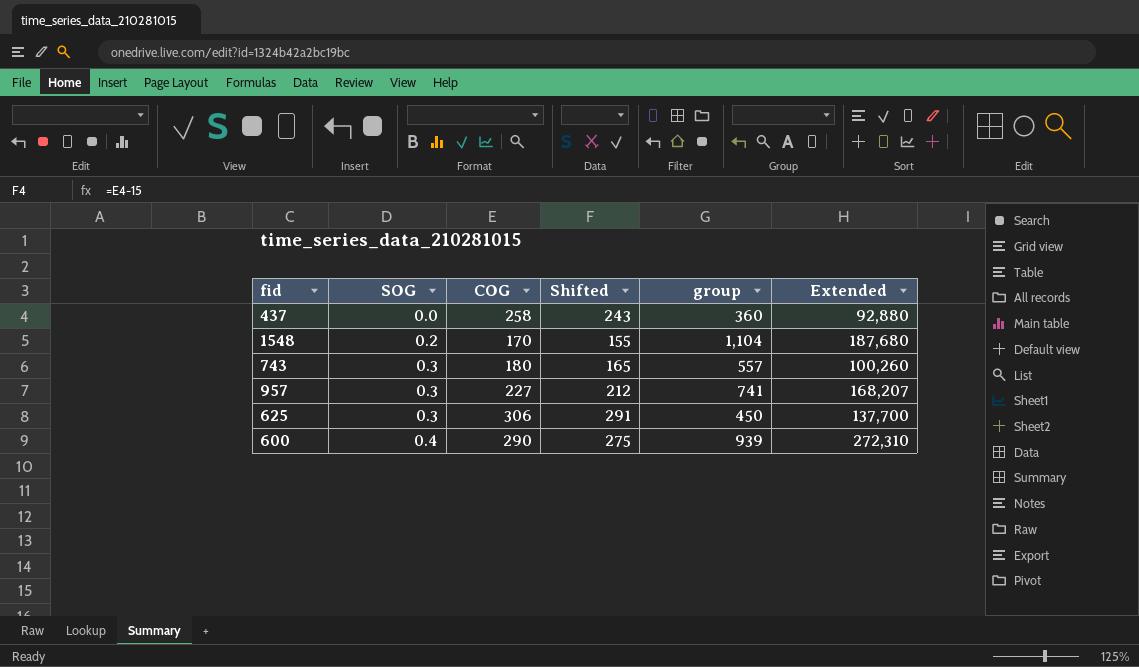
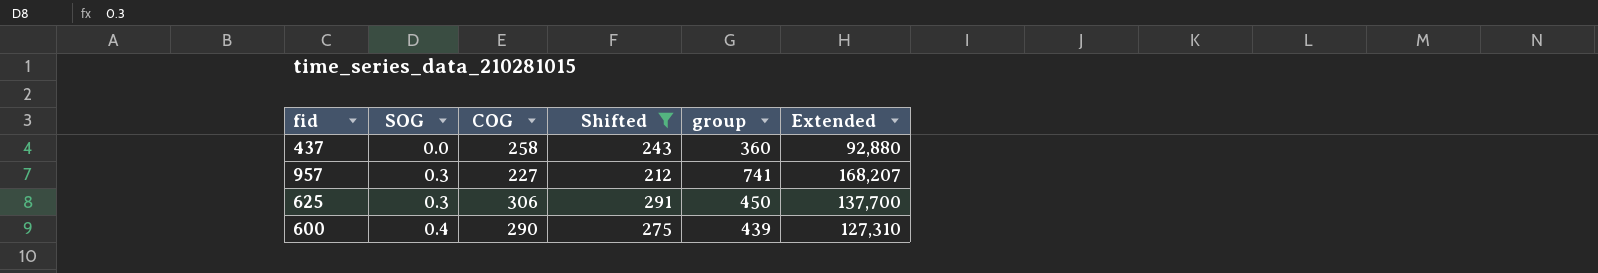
filter: none -> Shifted >= 212
600 | group: 939 -> 439
600 | Extended: 272,310 -> 127,310

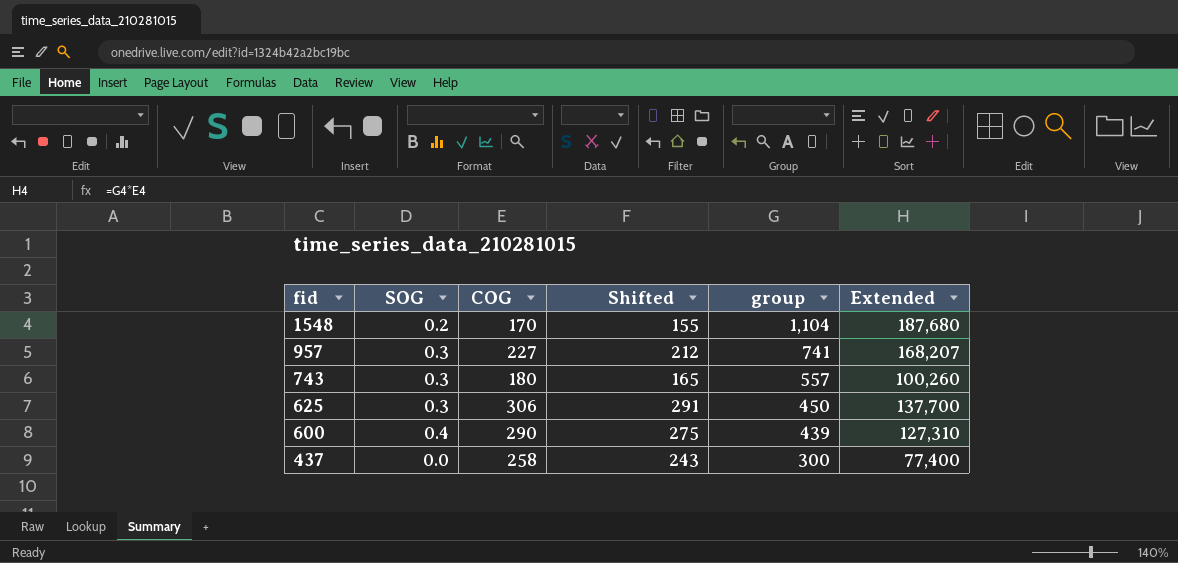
filter: Shifted >= 212 -> none
row order: SOG ascending -> fid descending
437 | group: 360 -> 300
437 | Extended: 92,880 -> 77,400

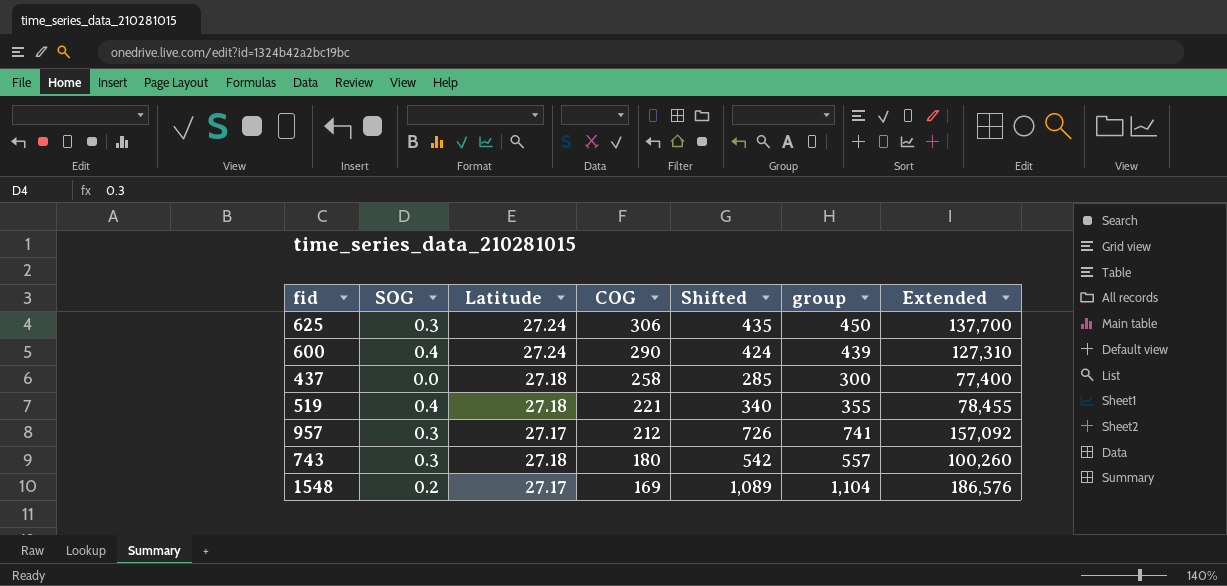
row order: fid descending -> COG descending
column Latitude | position: none -> 3
column Shifted | formula: [COG] - 15 -> [group] - 15
row 519: none -> 0.4 | 27.18 | 221 | 340 | 355 | 78,455
957 | COG: 227 -> 212
957 | Extended: 168,207 -> 157,092
1548 | COG: 170 -> 169
1548 | Extended: 187,680 -> 186,576

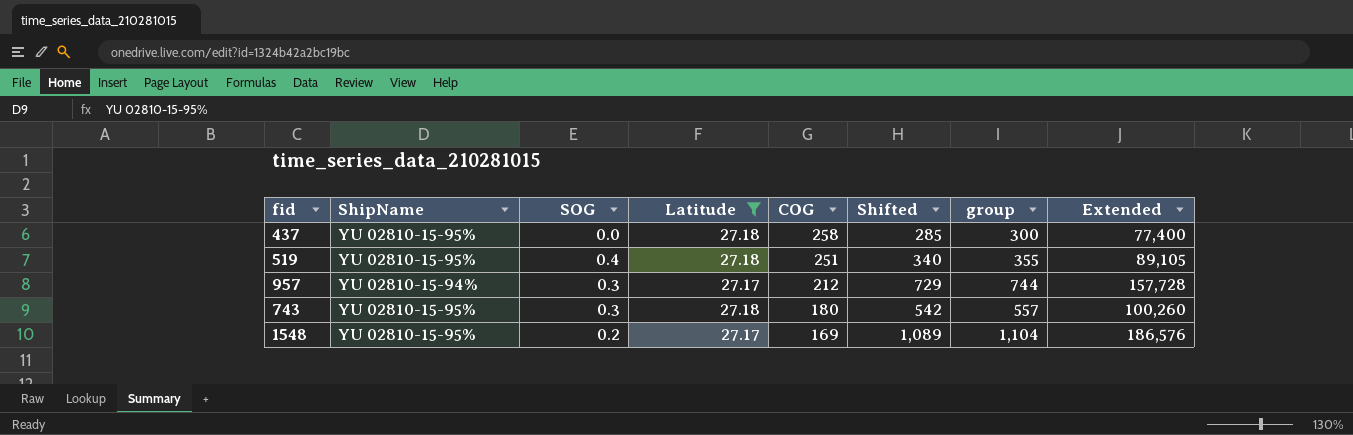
filter: none -> Latitude != 27.24
column ShipName | position: none -> 2
519 | COG: 221 -> 251
519 | Extended: 78,455 -> 89,105
957 | Shifted: 726 -> 729
957 | group: 741 -> 744
957 | Extended: 157,092 -> 157,728

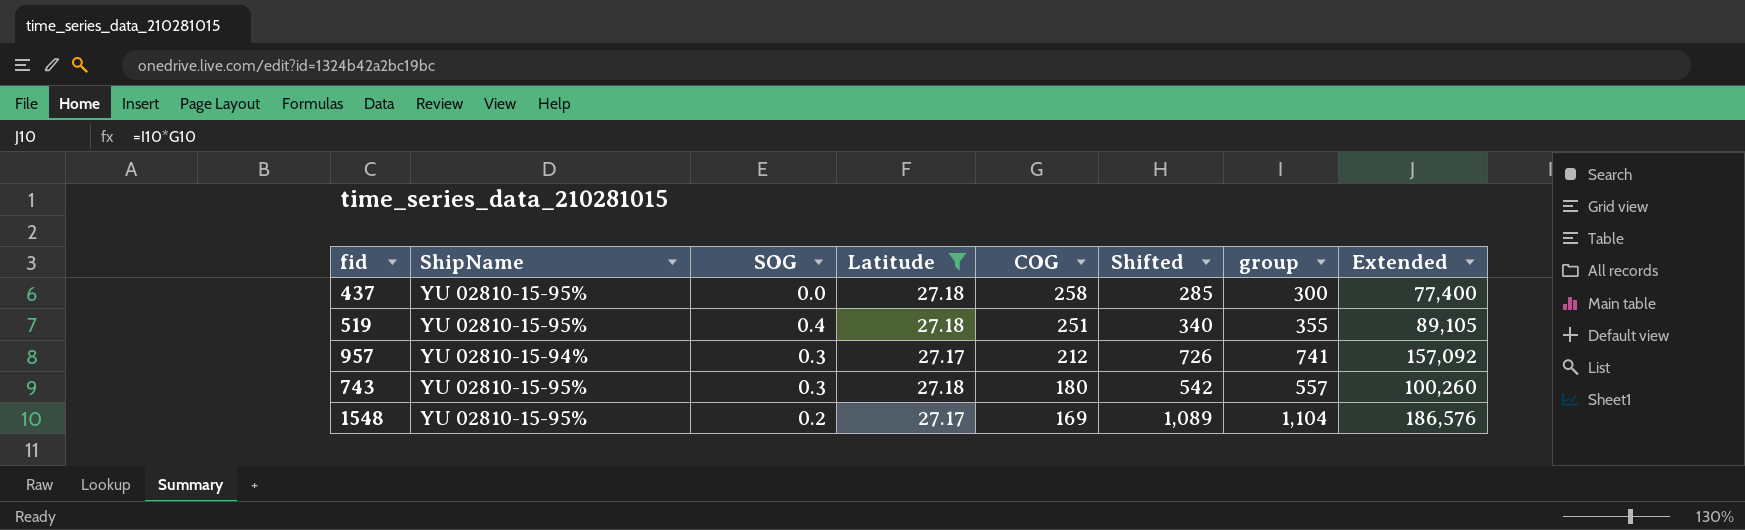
957 | Shifted: 729 -> 726
957 | group: 744 -> 741
957 | Extended: 157,728 -> 157,092

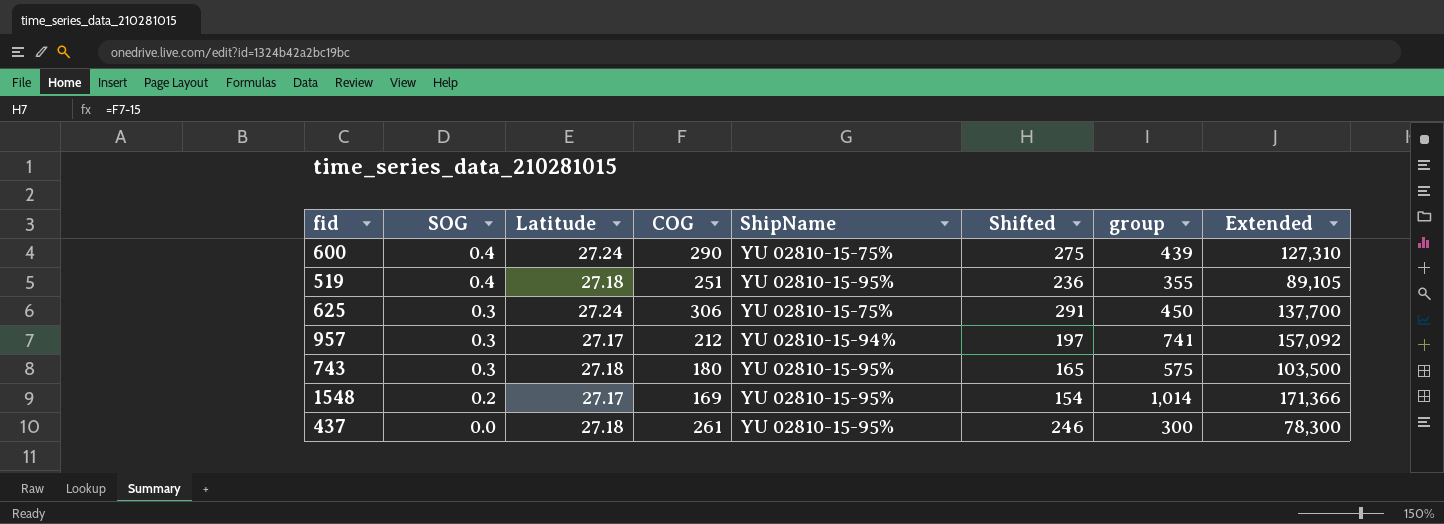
filter: Latitude != 27.24 -> none
row order: COG descending -> SOG descending
column ShipName | position: 2 -> 5
column Shifted | formula: [group] - 15 -> [COG] - 15
743 | group: 557 -> 575
743 | Extended: 100,260 -> 103,500
1548 | group: 1,104 -> 1,014
1548 | Extended: 186,576 -> 171,366
437 | COG: 258 -> 261
437 | Extended: 77,400 -> 78,300

